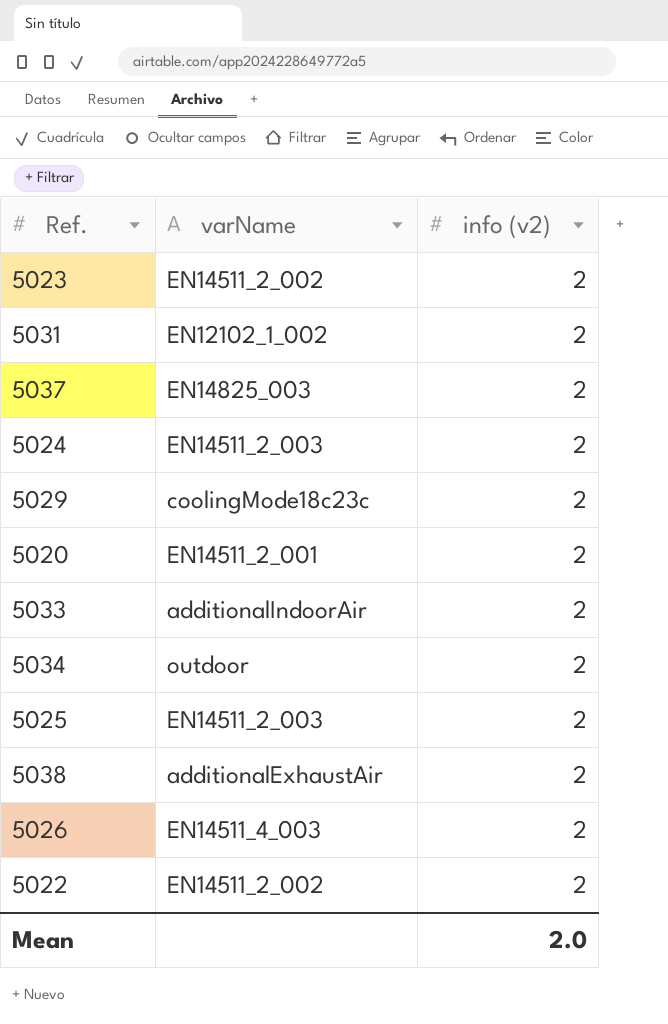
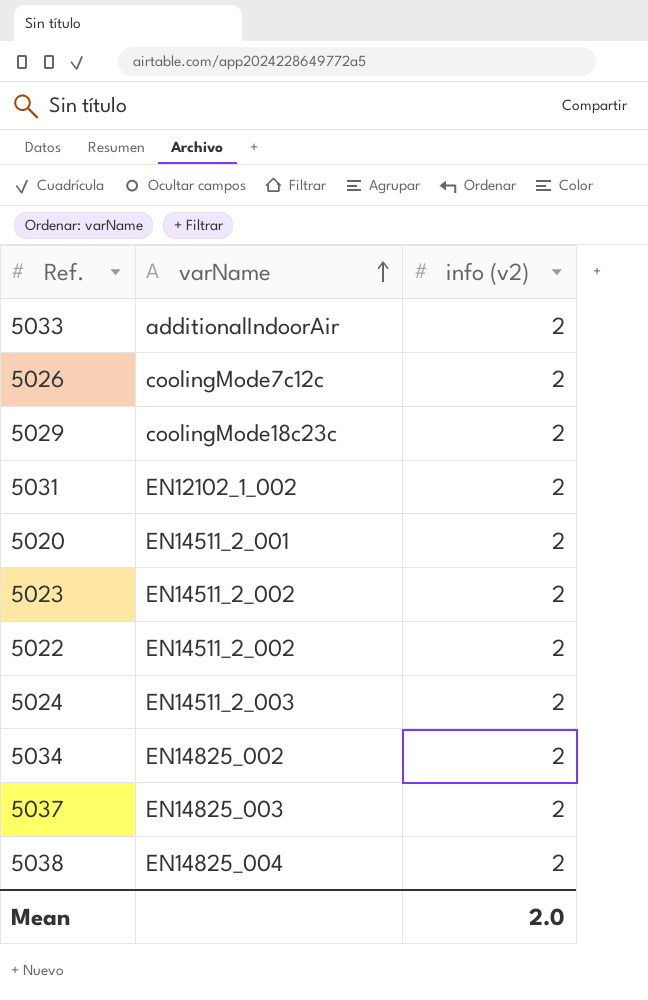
row order: none -> varName ascending
row 5025: EN14511_2_003 | 2 -> none
5026 | varName: EN14511_4_003 -> coolingMode7c12c
5034 | varName: outdoor -> EN14825_002
5038 | varName: additionalExhaustAir -> EN14825_004

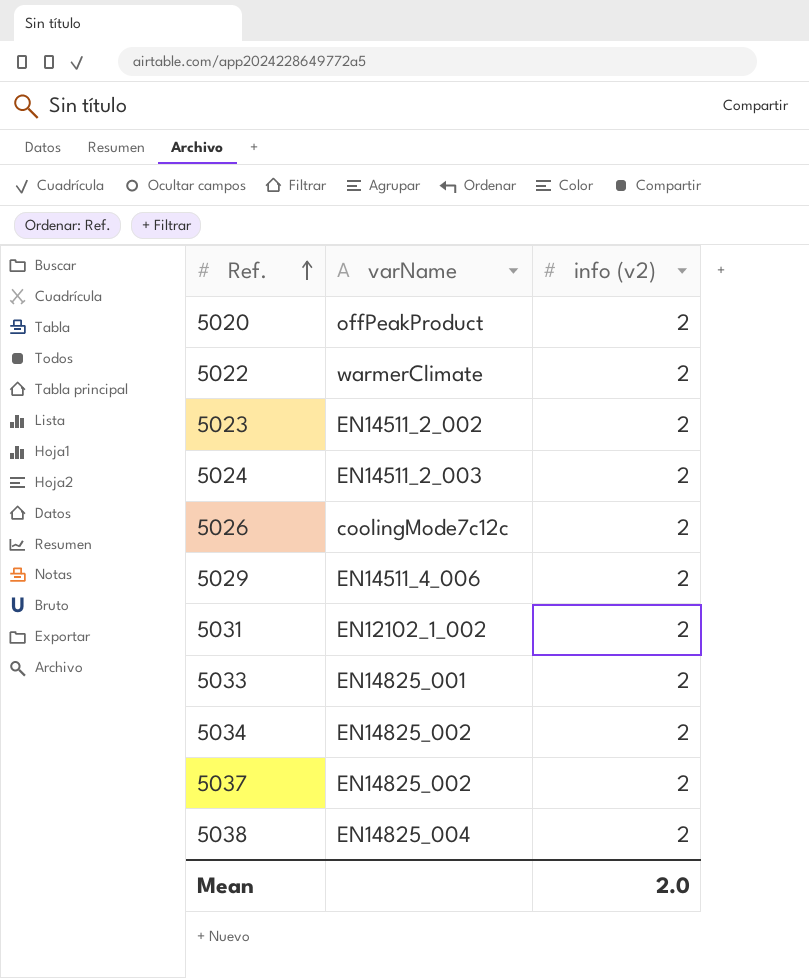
row order: varName ascending -> Ref. ascending
5020 | varName: EN14511_2_001 -> offPeakProduct
5022 | varName: EN14511_2_002 -> warmerClimate
5029 | varName: coolingMode18c23c -> EN14511_4_006
5033 | varName: additionalIndoorAir -> EN14825_001
5037 | varName: EN14825_003 -> EN14825_002

